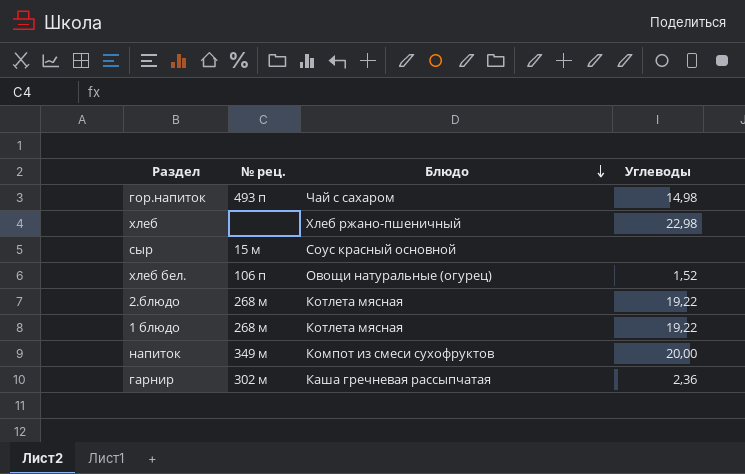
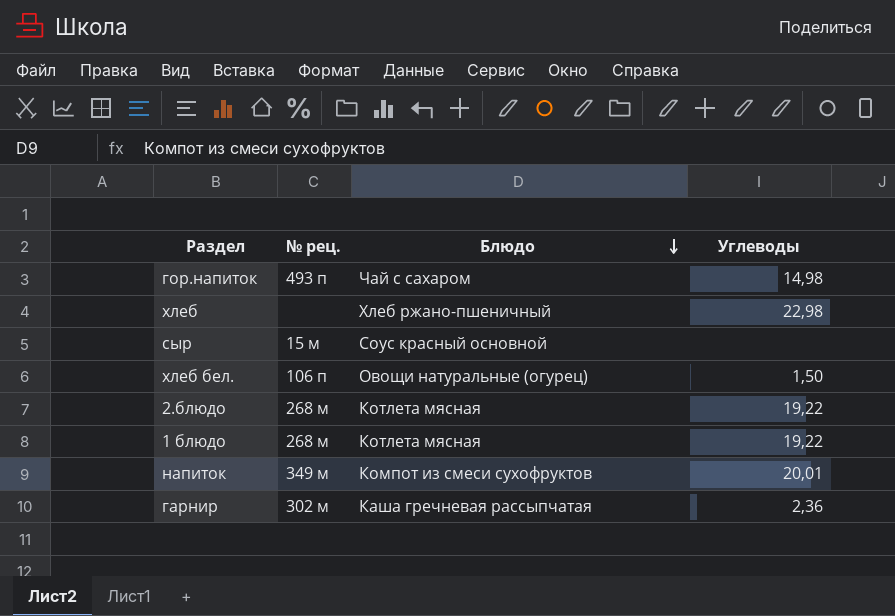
хлеб бел. | Углеводы: 1,52 -> 1,50
напиток | Углеводы: 20,00 -> 20,01

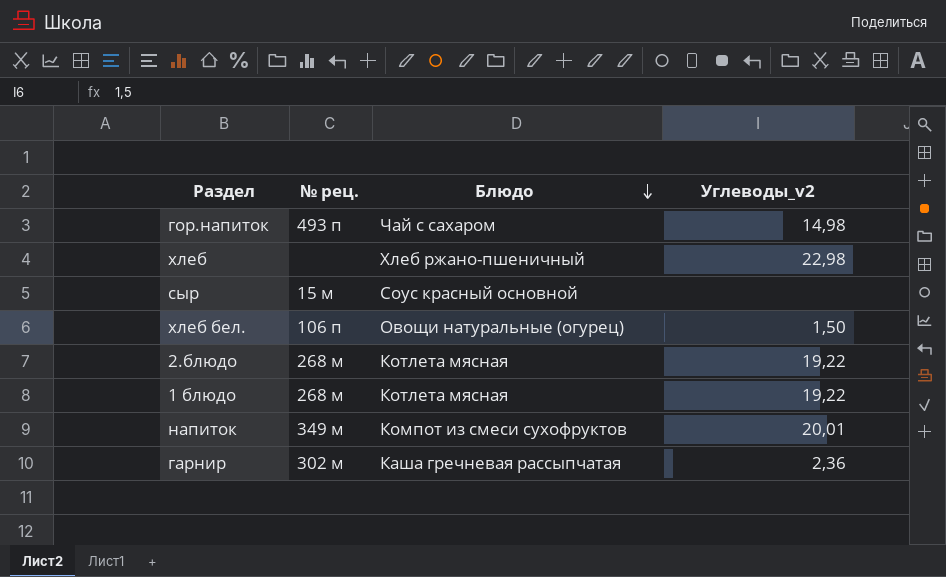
column name: Углеводы -> Углеводы_v2

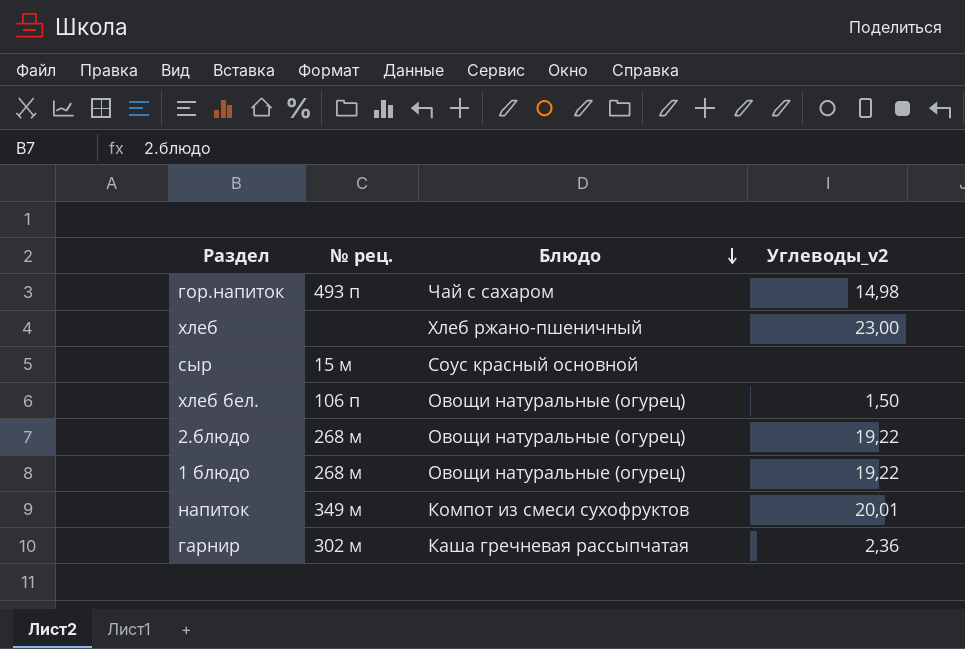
хлеб | Углеводы_v2: 22,98 -> 23,00
2.блюдо | Блюдо: Котлета мясная -> Овощи натуральные (огурец)
1 блюдо | Блюдо: Котлета мясная -> Овощи натуральные (огурец)

